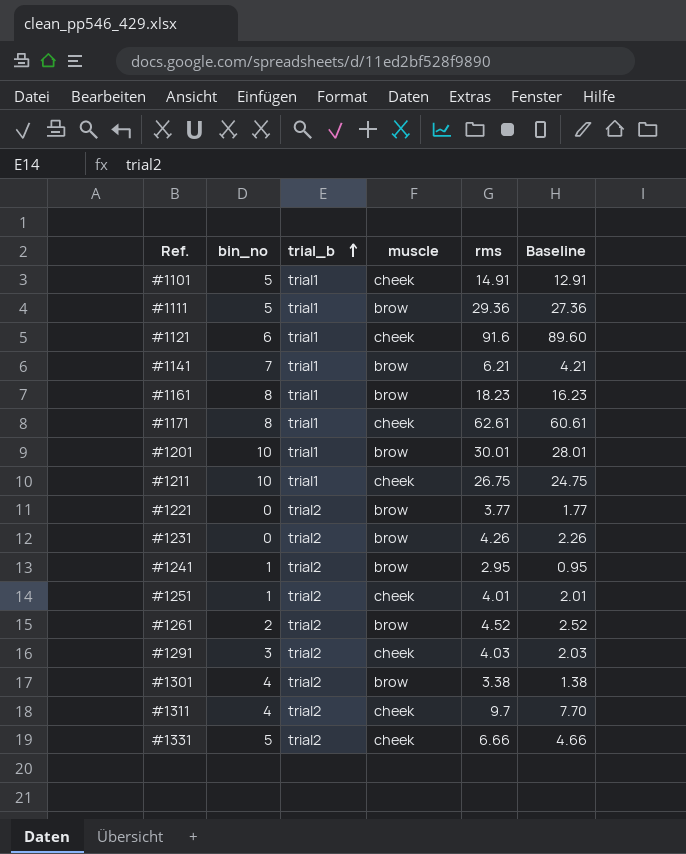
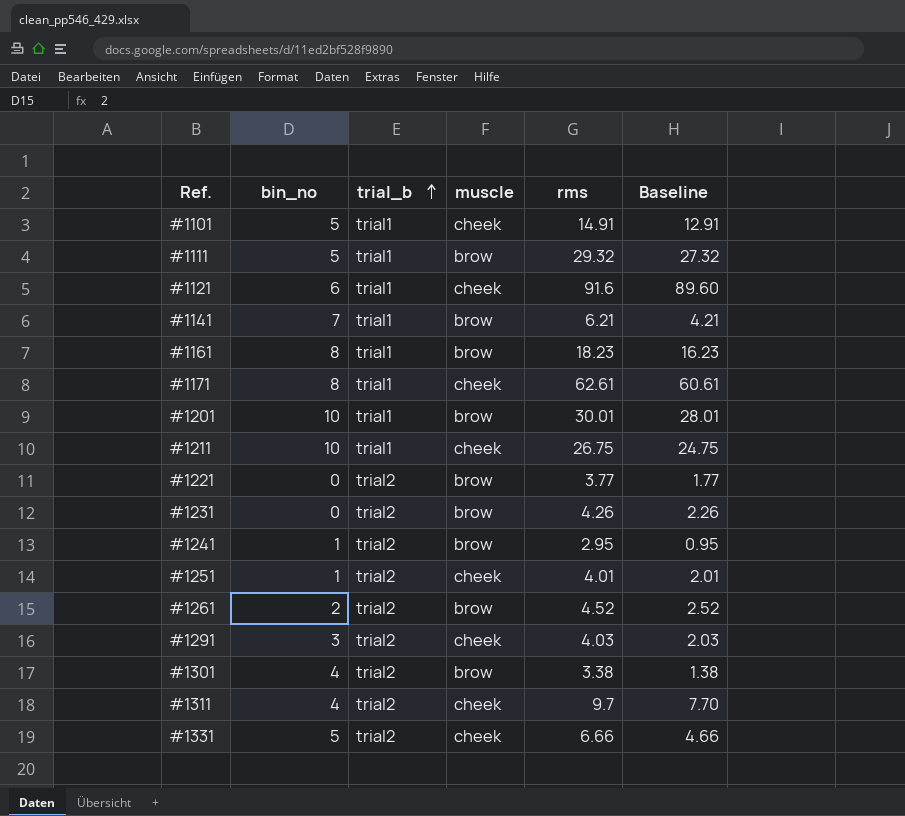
#1111 | rms: 29.36 -> 29.32
#1111 | Baseline: 27.36 -> 27.32

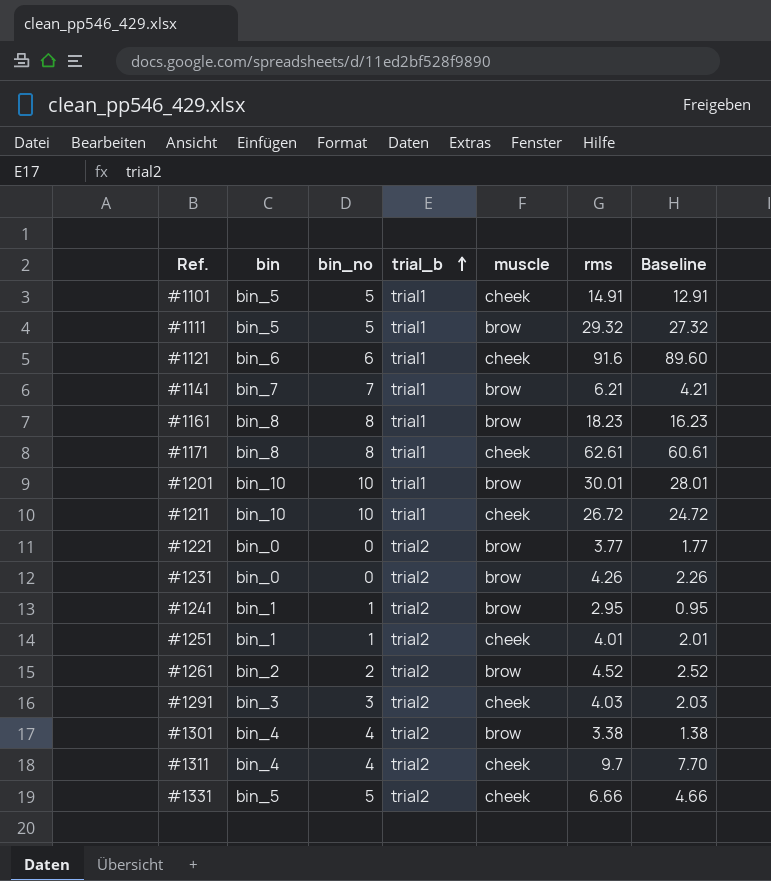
column bin | position: none -> 2
#1211 | rms: 26.75 -> 26.72
#1211 | Baseline: 24.75 -> 24.72

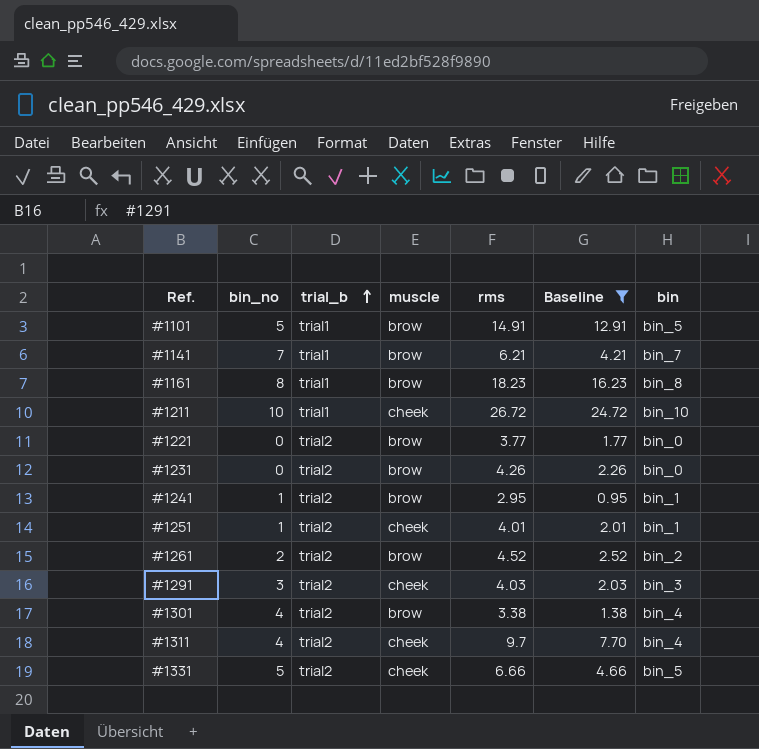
filter: none -> Baseline <= 24.72
column bin | position: 2 -> 7
#1101 | muscle: cheek -> brow

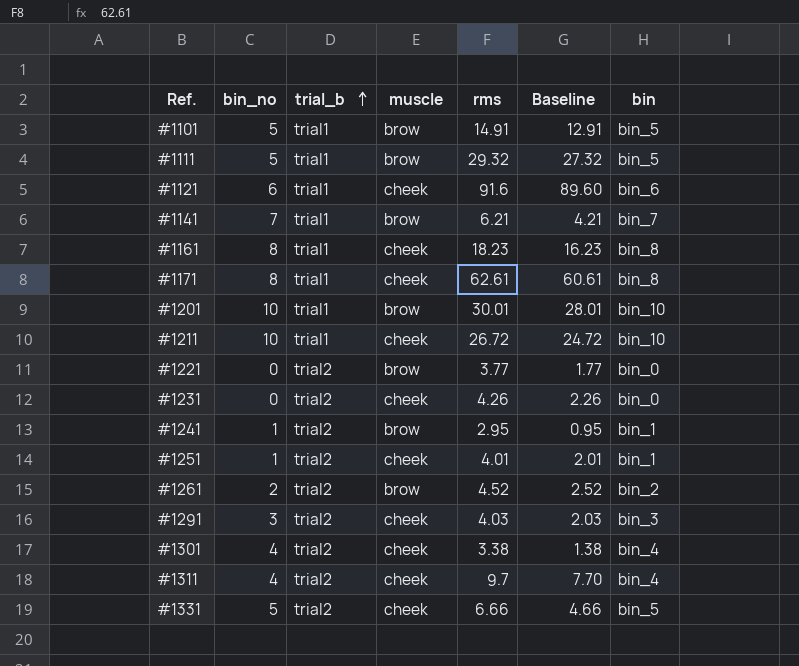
filter: Baseline <= 24.72 -> none
#1161 | muscle: brow -> cheek
#1231 | muscle: brow -> cheek
#1301 | muscle: brow -> cheek

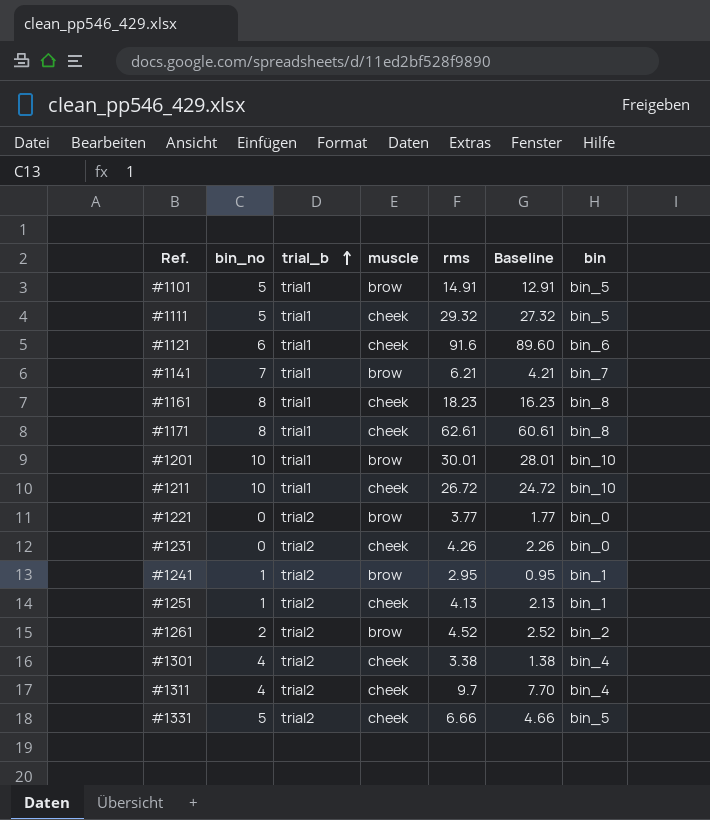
row #1291: 3 | trial2 | cheek | 4.03 | 2.03 | bin_3 -> none
#1111 | muscle: brow -> cheek
#1251 | rms: 4.01 -> 4.13
#1251 | Baseline: 2.01 -> 2.13

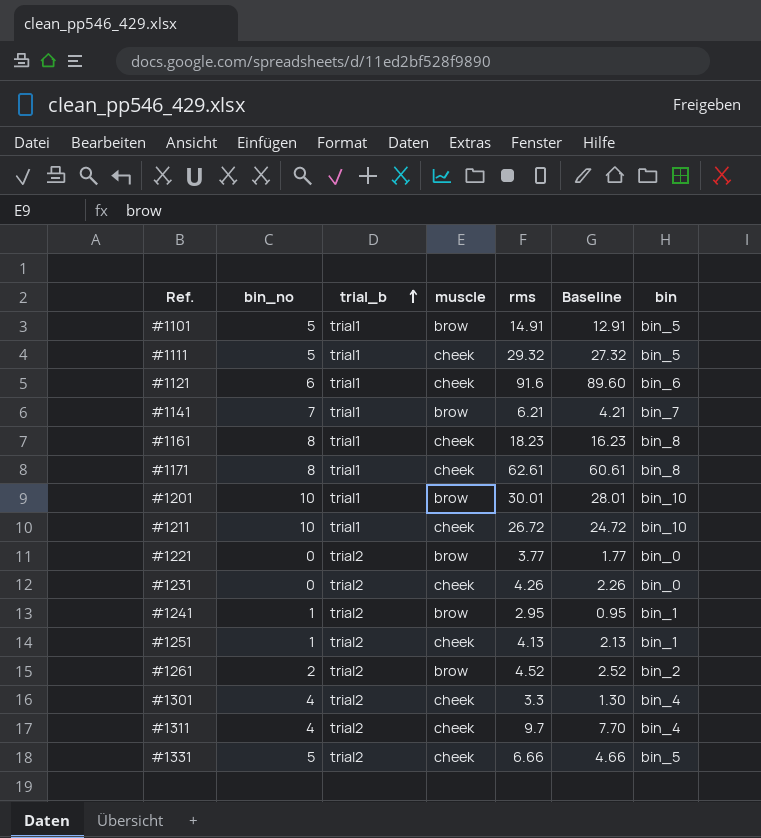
#1301 | rms: 3.38 -> 3.3
#1301 | Baseline: 1.38 -> 1.30

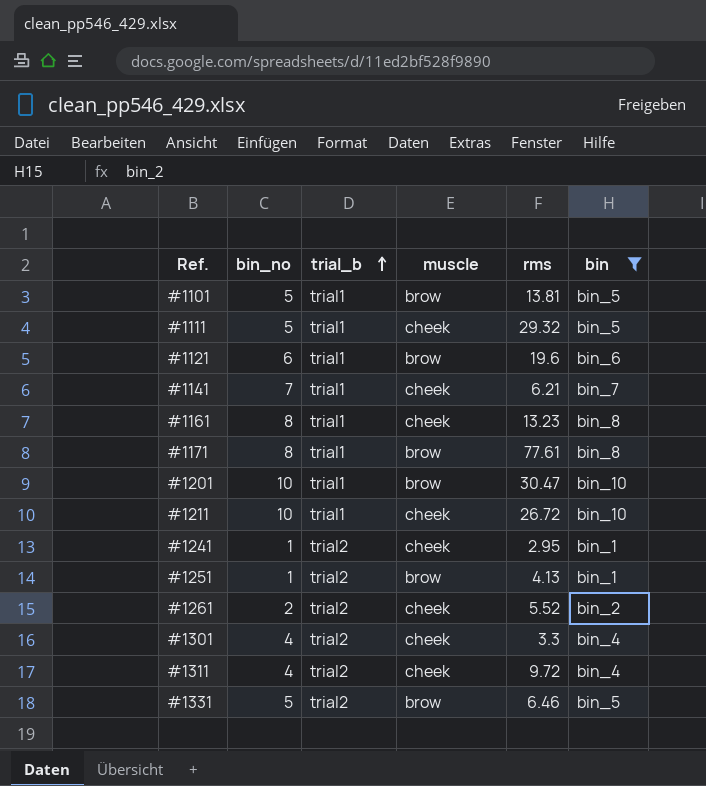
filter: none -> bin != bin_0
column Baseline | formula: [rms] - 2 -> none
#1101 | rms: 14.91 -> 13.81
#1121 | muscle: cheek -> brow
#1121 | rms: 91.6 -> 19.6
#1141 | muscle: brow -> cheek
#1161 | rms: 18.23 -> 13.23
#1171 | muscle: cheek -> brow
#1171 | rms: 62.61 -> 77.61
#1201 | rms: 30.01 -> 30.47
#1241 | muscle: brow -> cheek
#1251 | muscle: cheek -> brow
#1261 | muscle: brow -> cheek
#1261 | rms: 4.52 -> 5.52
#1311 | rms: 9.7 -> 9.72
#1331 | muscle: cheek -> brow
#1331 | rms: 6.66 -> 6.46

